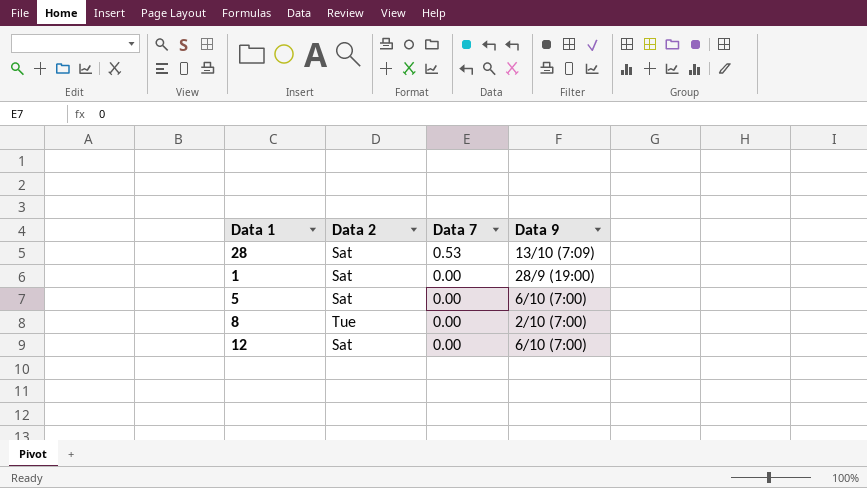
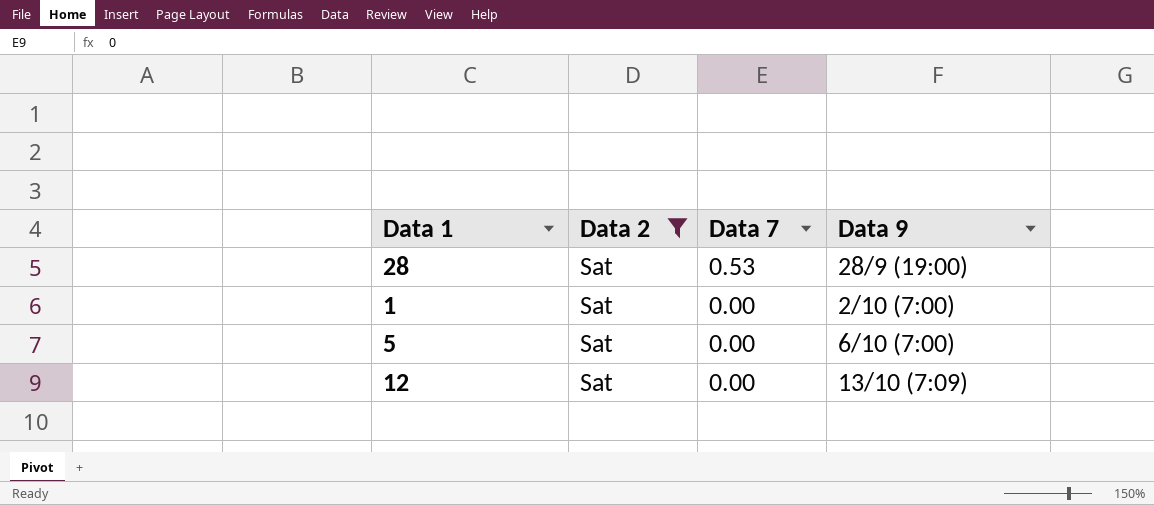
filter: none -> Data 2 = Sat
28 | Data 9: 13/10 (7:09) -> 28/9 (19:00)
1 | Data 9: 28/9 (19:00) -> 2/10 (7:00)
12 | Data 9: 6/10 (7:00) -> 13/10 (7:09)

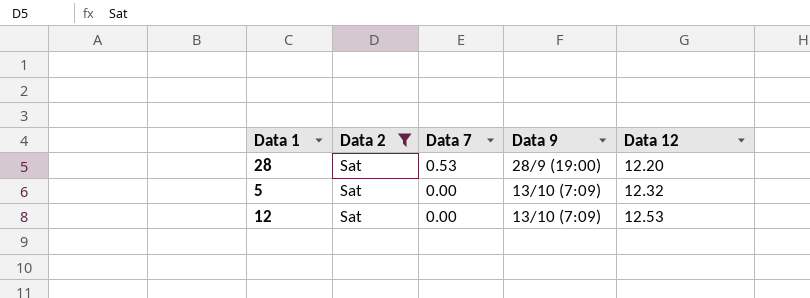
column Data 12 | position: none -> 5
row 1: Sat | 0.00 | 2/10 (7:00) -> none
5 | Data 9: 6/10 (7:00) -> 13/10 (7:09)

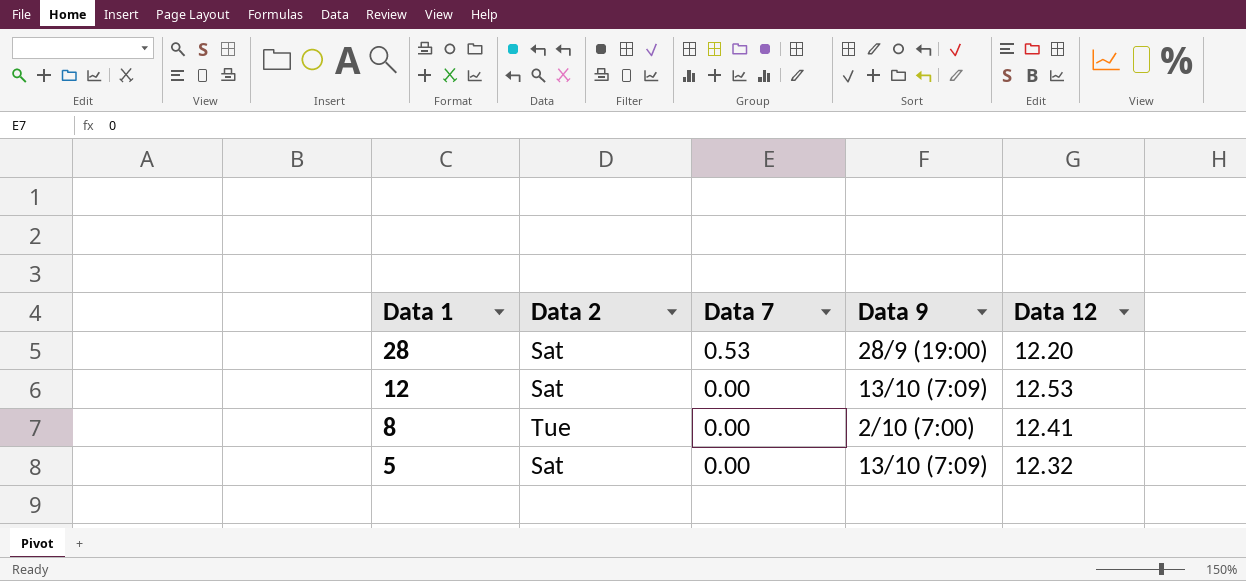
filter: Data 2 = Sat -> none
row order: Data 7 descending -> Data 1 descending

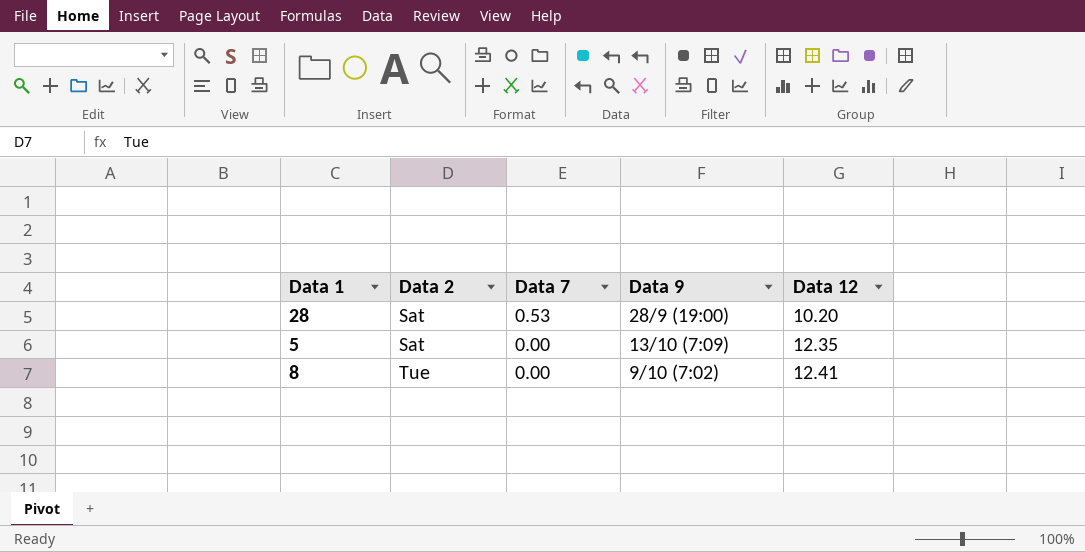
row order: Data 1 descending -> Data 2 ascending
row 12: Sat | 0.00 | 13/10 (7:09) | 12.53 -> none
28 | Data 12: 12.20 -> 10.20
5 | Data 12: 12.32 -> 12.35
8 | Data 9: 2/10 (7:00) -> 9/10 (7:02)

